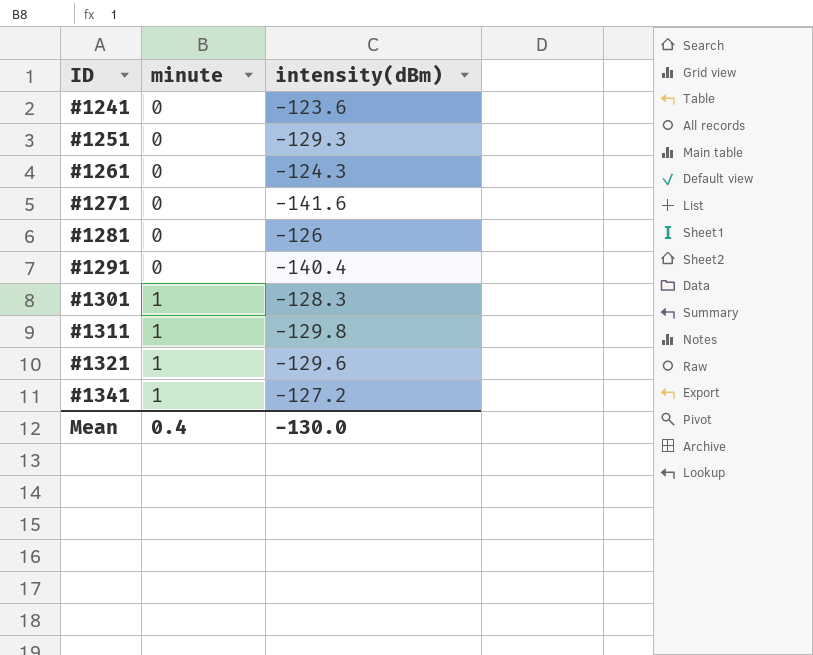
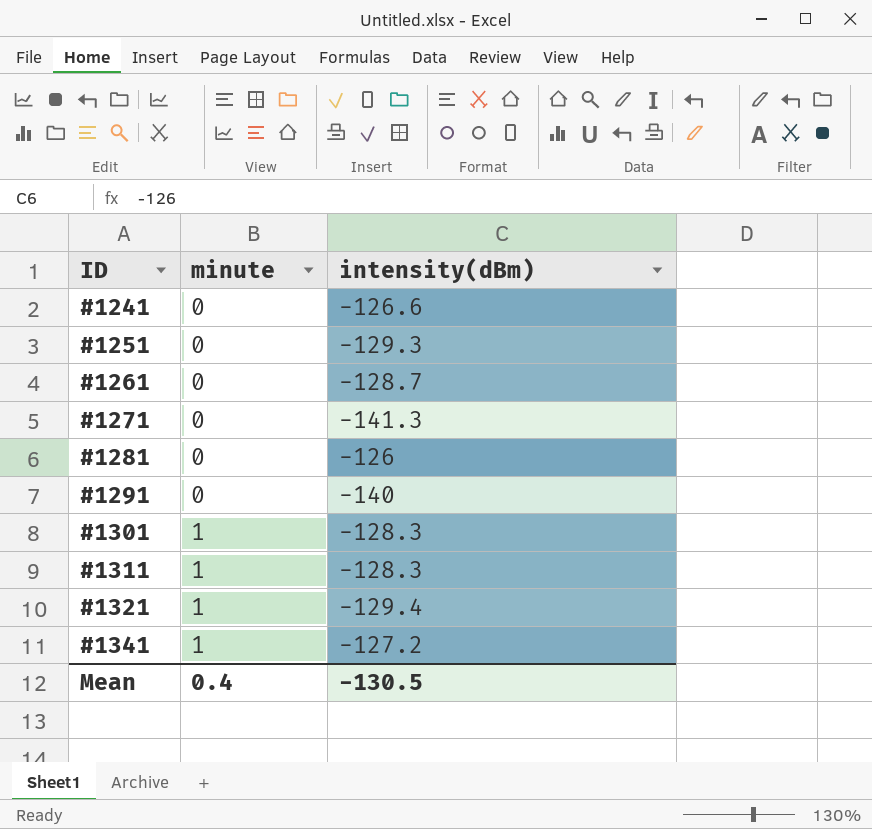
#1241 | intensity(dBm): -123.6 -> -126.6
#1261 | intensity(dBm): -124.3 -> -128.7
#1271 | intensity(dBm): -141.6 -> -141.3
#1291 | intensity(dBm): -140.4 -> -140
#1311 | intensity(dBm): -129.8 -> -128.3
#1321 | intensity(dBm): -129.6 -> -129.4
Mean | intensity(dBm): -130.0 -> -130.5

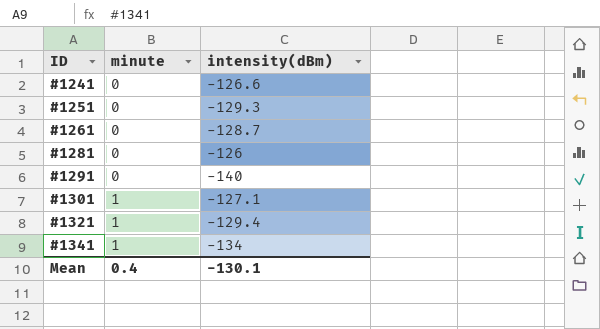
row #1271: 0 | -141.3 -> none
row #1311: 1 | -128.3 -> none
#1301 | intensity(dBm): -128.3 -> -127.1
#1341 | intensity(dBm): -127.2 -> -134
Mean | intensity(dBm): -130.5 -> -130.1

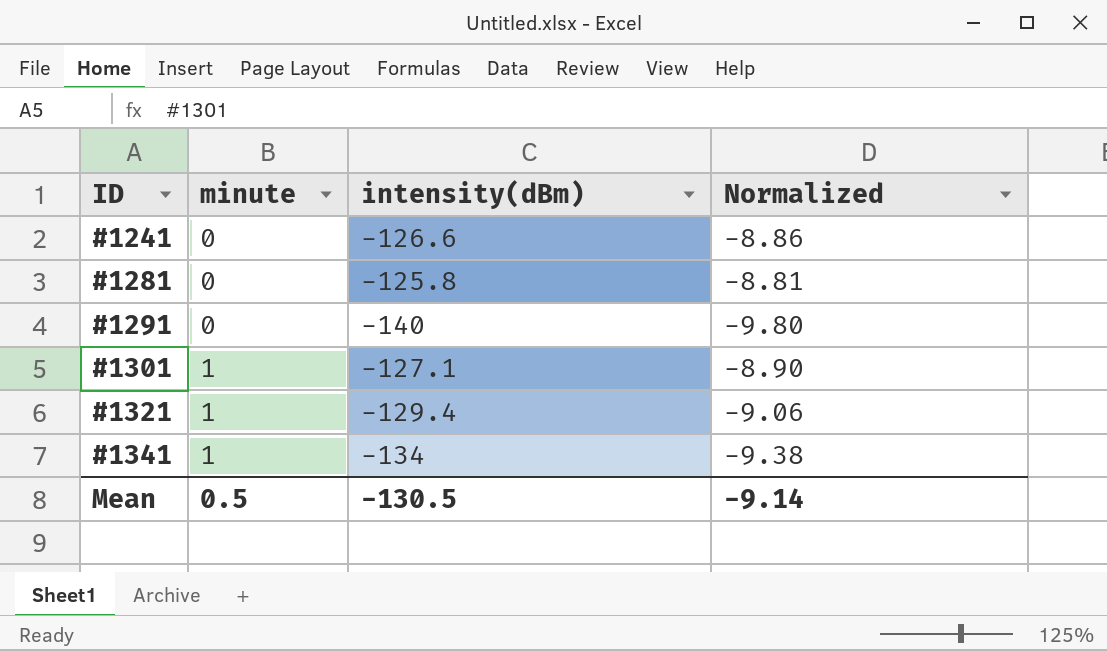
column Normalized | formula: none -> [intensity(dBm)] * 0.07
row #1251: 0 | -129.3 -> none
row #1261: 0 | -128.7 -> none
#1281 | intensity(dBm): -126 -> -125.8
Mean | minute: 0.4 -> 0.5
Mean | intensity(dBm): -130.1 -> -130.5

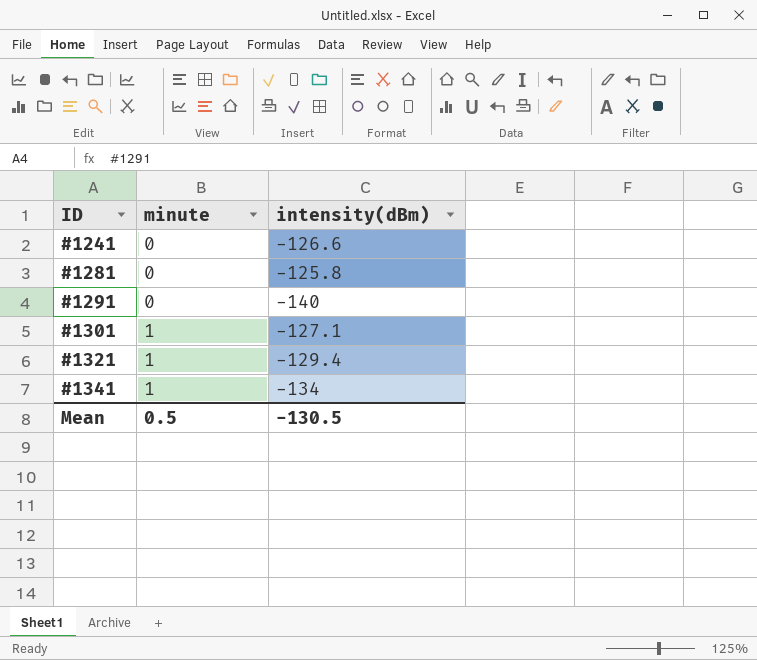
column Normalized | formula: [intensity(dBm)] * 0.07 -> none

